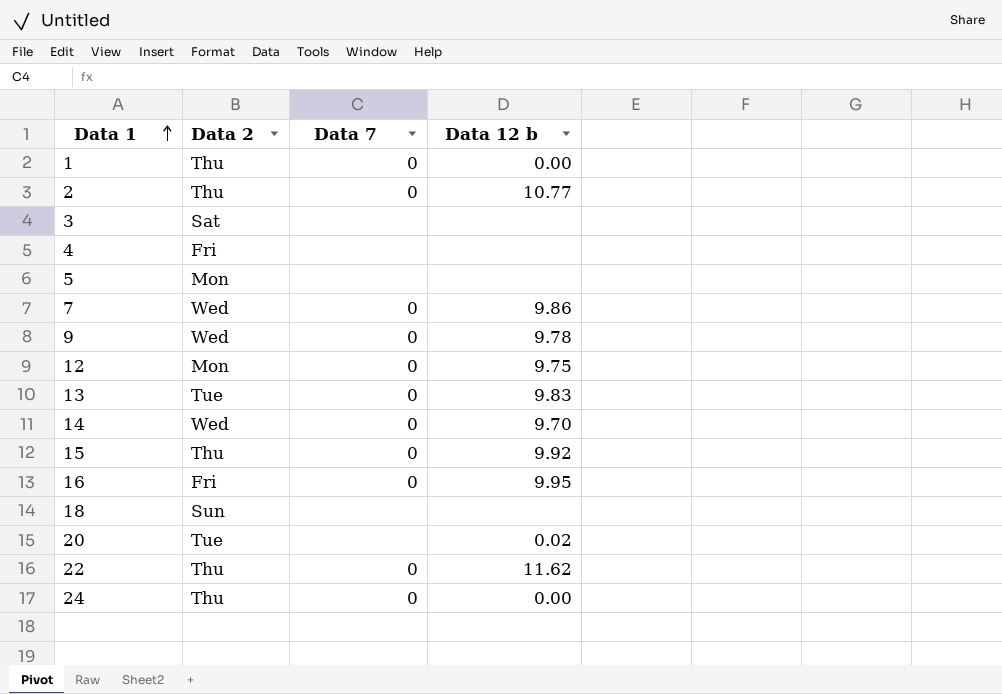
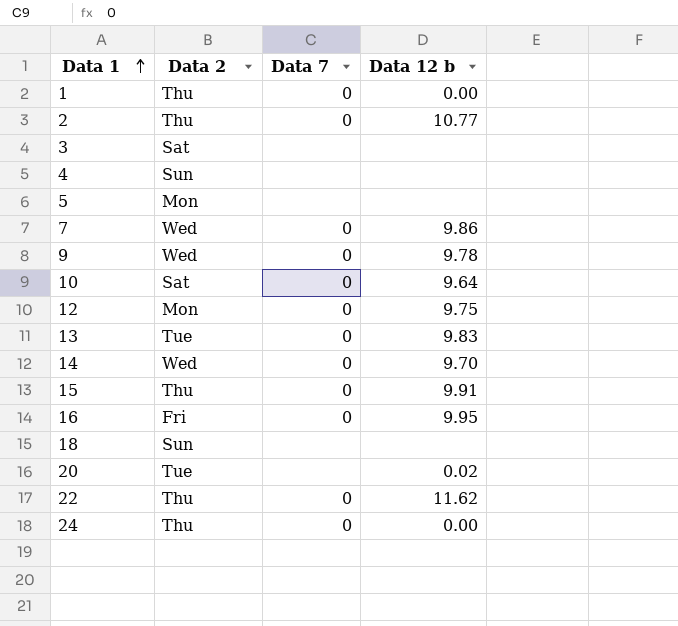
4 | Data 2: Fri -> Sun
row 10: none -> Sat | 0 | 9.64
15 | Data 12 b: 9.92 -> 9.91

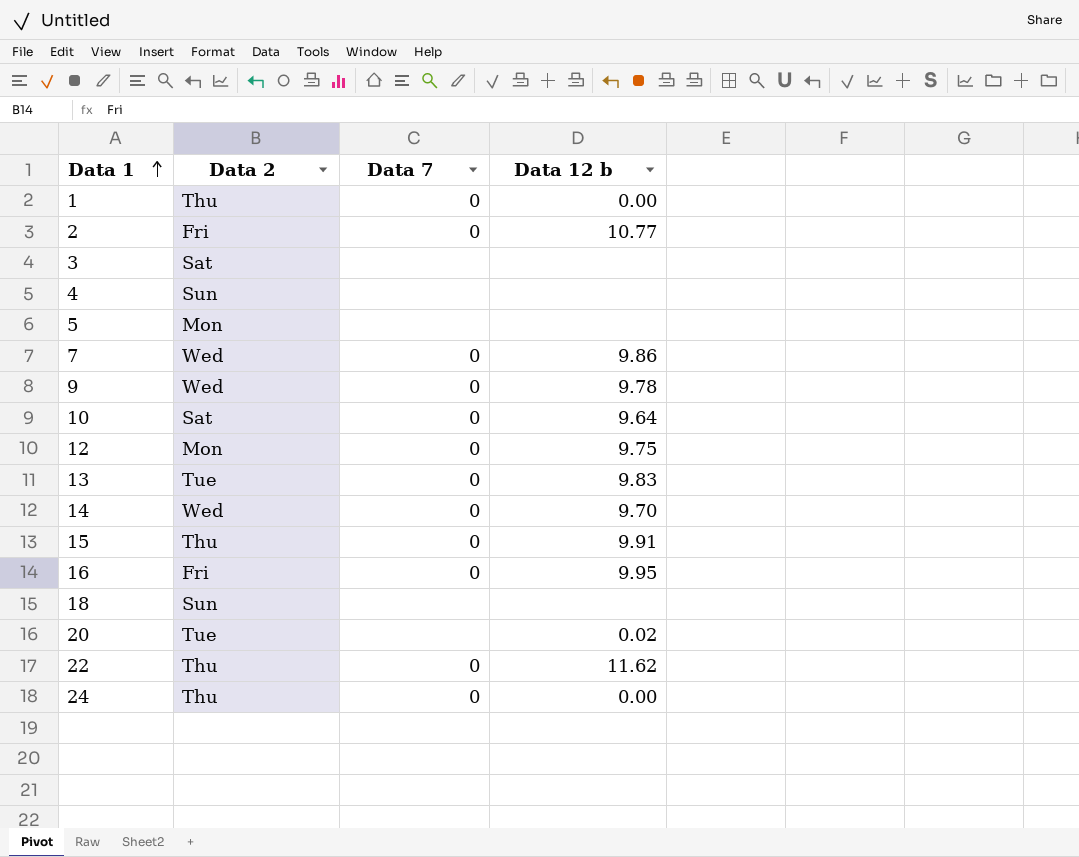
2 | Data 2: Thu -> Fri

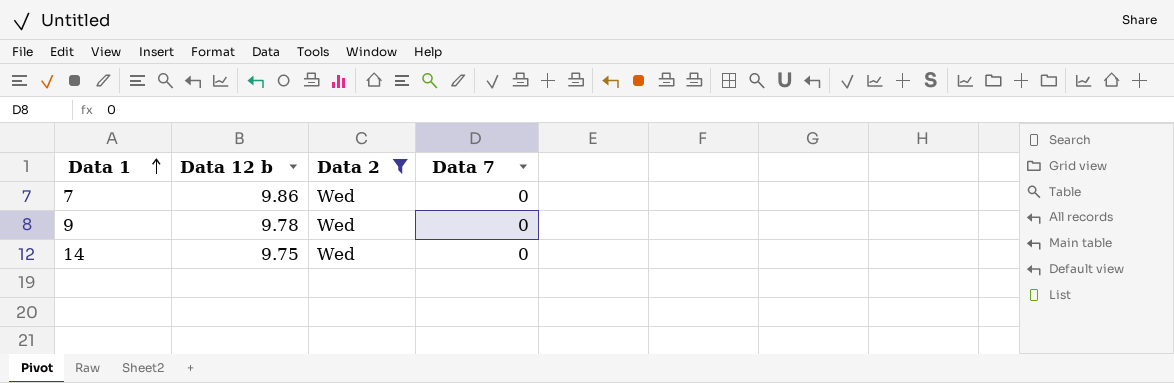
filter: none -> Data 2 = Wed
column Data 12 b | position: 4 -> 2
14 | Data 12 b: 9.70 -> 9.75

